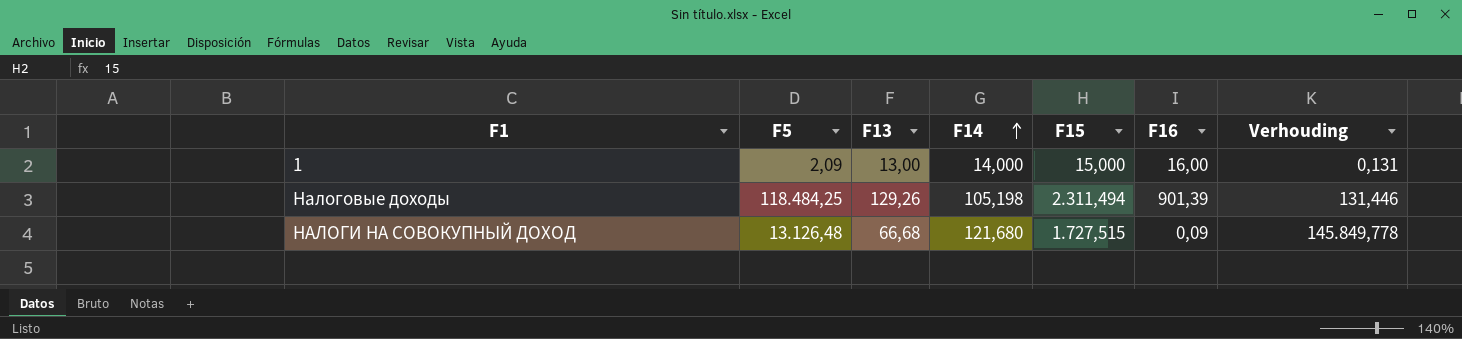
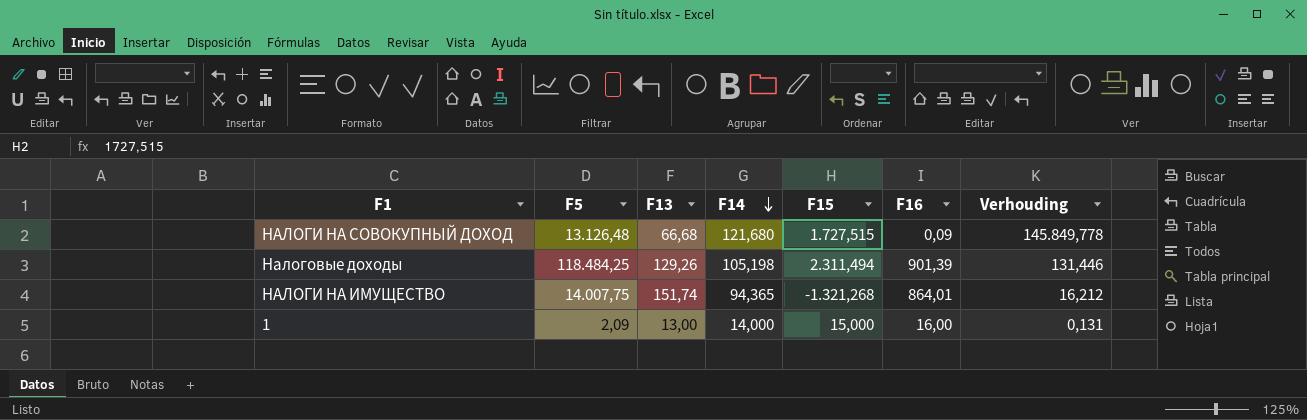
row order: F14 ascending -> F14 descending
row НАЛОГИ НА ИМУЩЕСТВО: none -> 14.007,75 | 151,74 | 94,365 | -1.321,268 | 864,01 | 16,212

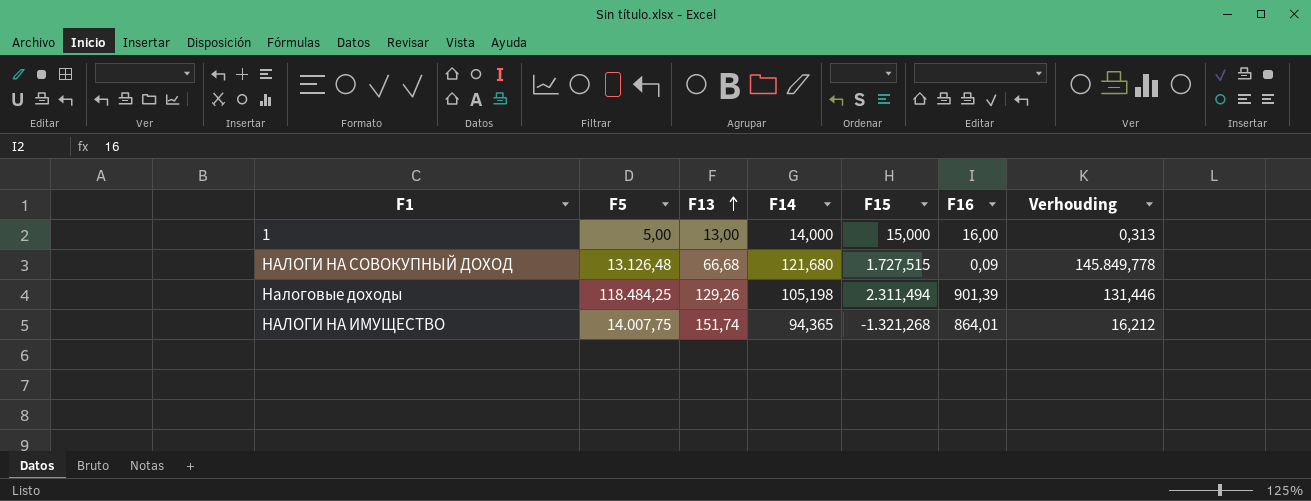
row order: F14 descending -> F13 ascending
1 | F5: 2,09 -> 5,00
1 | Verhouding: 0,131 -> 0,313

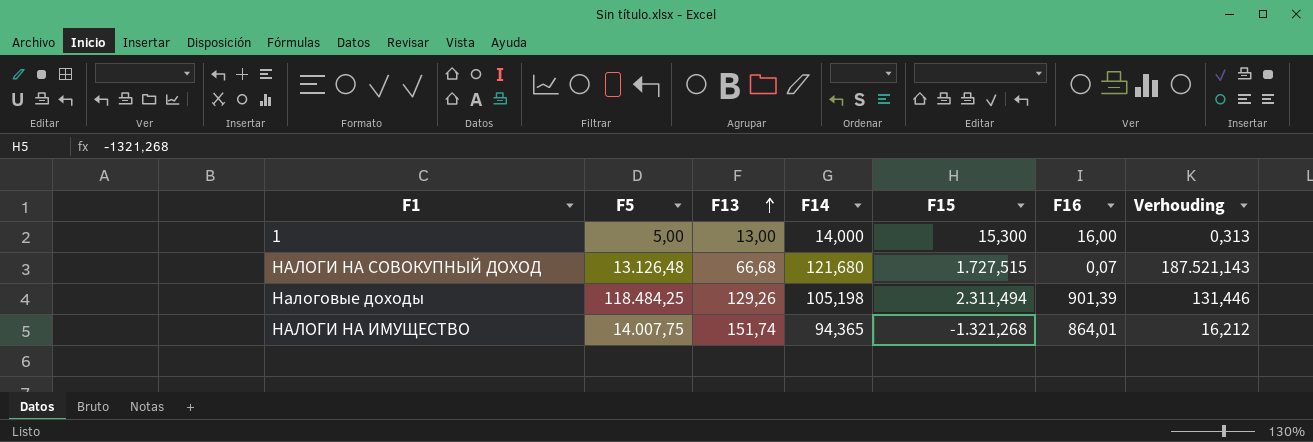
1 | F15: 15,000 -> 15,300
НАЛОГИ НА СОВОКУПНЫЙ ДОХОД | F16: 0,09 -> 0,07
НАЛОГИ НА СОВОКУПНЫЙ ДОХОД | Verhouding: 145.849,778 -> 187.521,143

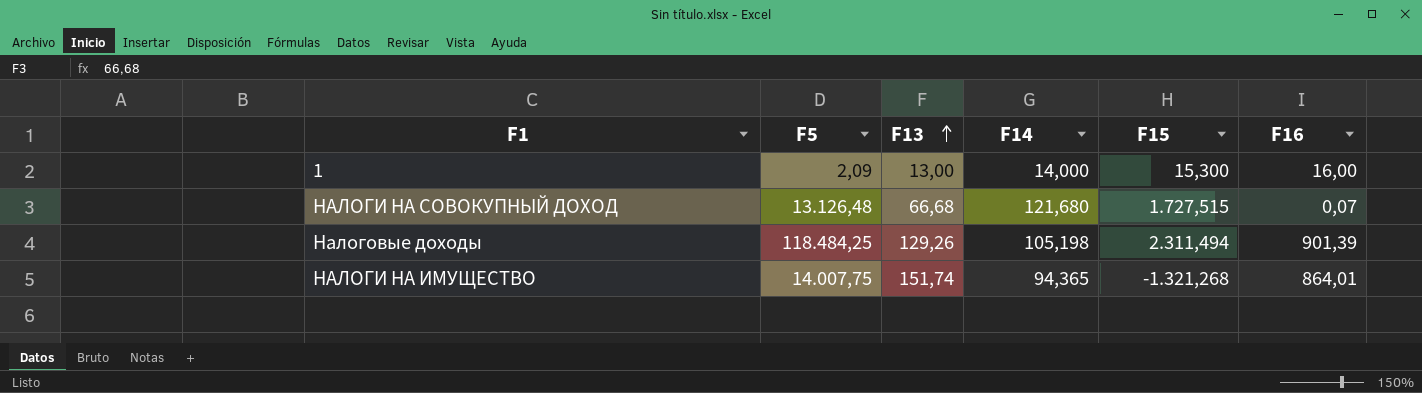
column Verhouding | formula: [F5] / [F16] -> none
1 | F5: 5,00 -> 2,09

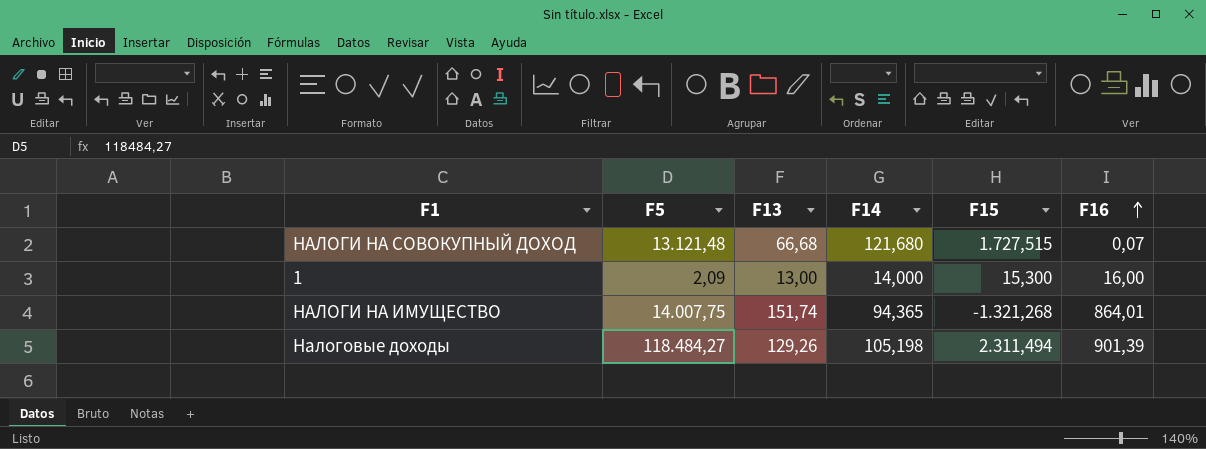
row order: F13 ascending -> F16 ascending
НАЛОГИ НА СОВОКУПНЫЙ ДОХОД | F5: 13.126,48 -> 13.121,48
Налоговые доходы | F5: 118.484,25 -> 118.484,27

